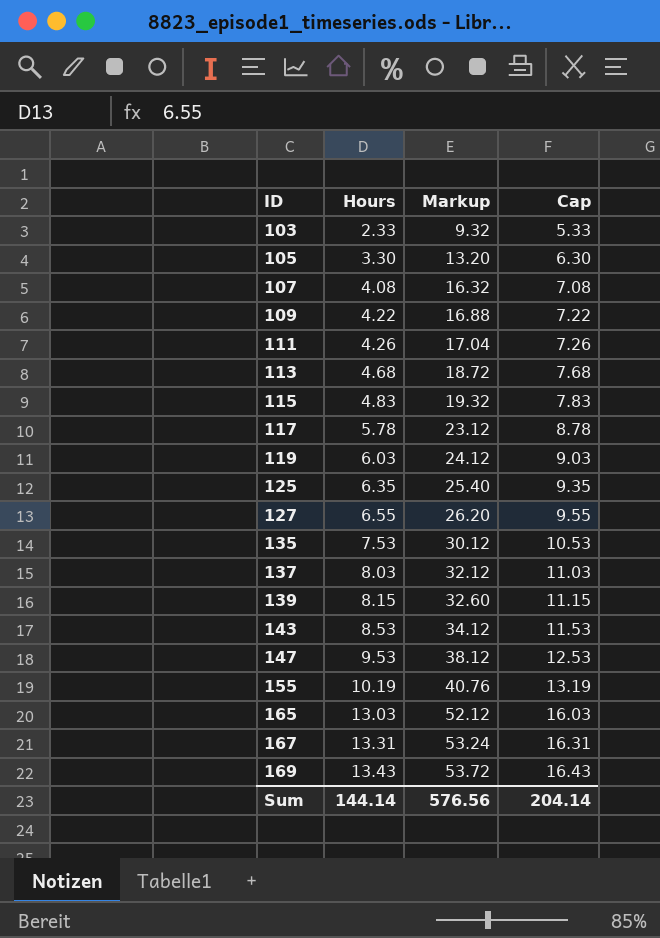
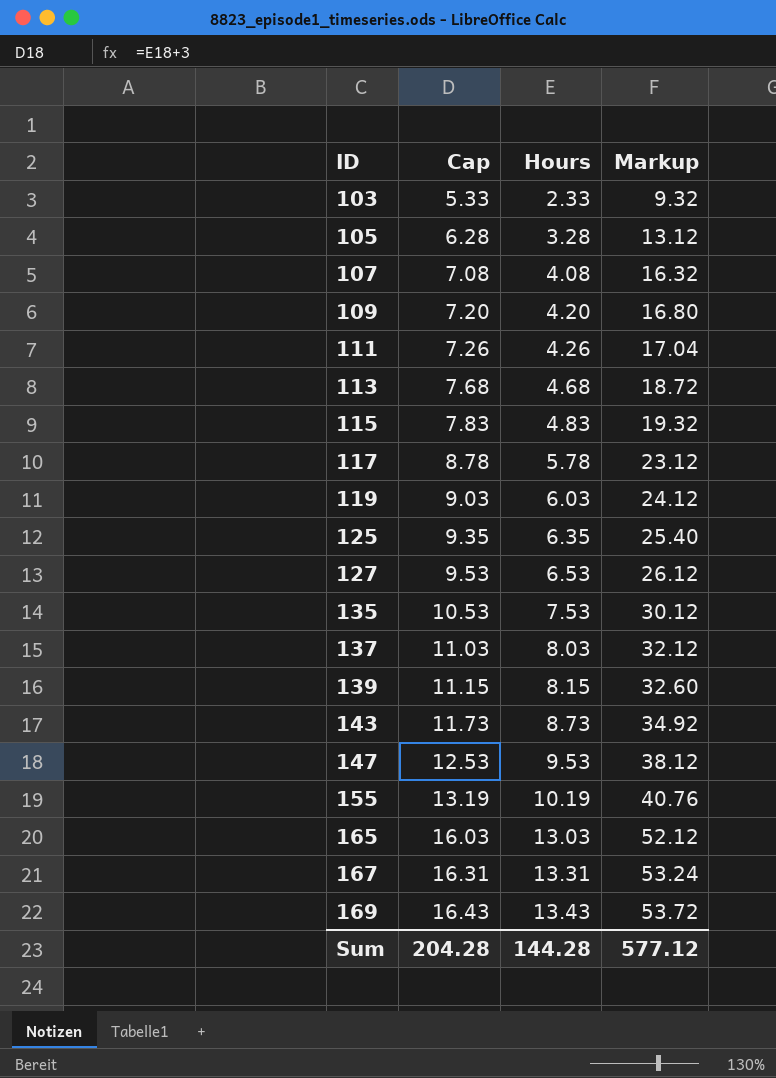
column Cap | position: 4 -> 2
105 | Cap: 6.30 -> 6.28
105 | Hours: 3.30 -> 3.28
105 | Markup: 13.20 -> 13.12
109 | Cap: 7.22 -> 7.20
109 | Hours: 4.22 -> 4.20
109 | Markup: 16.88 -> 16.80
127 | Cap: 9.55 -> 9.53
127 | Hours: 6.55 -> 6.53
127 | Markup: 26.20 -> 26.12
143 | Cap: 11.53 -> 11.73
143 | Hours: 8.53 -> 8.73
143 | Markup: 34.12 -> 34.92
Sum | Cap: 204.14 -> 204.28
Sum | Hours: 144.14 -> 144.28
Sum | Markup: 576.56 -> 577.12

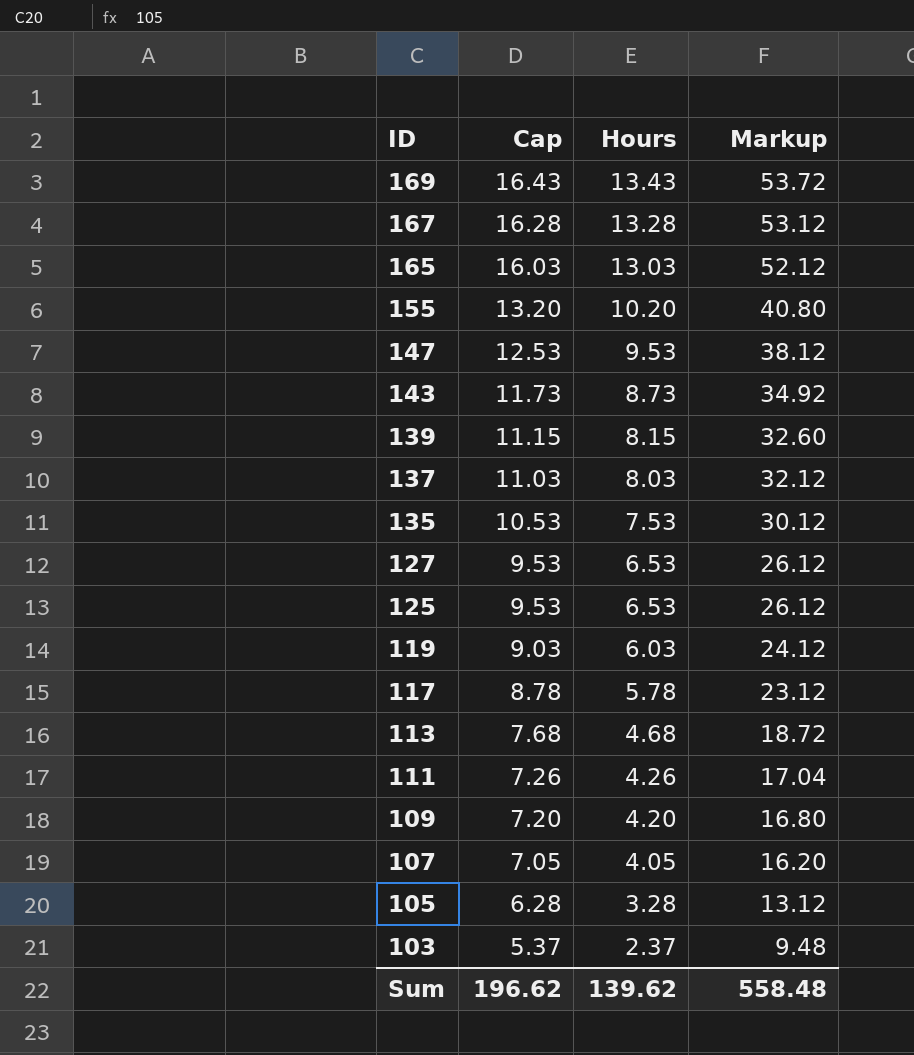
row order: ID ascending -> ID descending
row 115: 7.83 | 4.83 | 19.32 -> none
167 | Cap: 16.31 -> 16.28
167 | Hours: 13.31 -> 13.28
167 | Markup: 53.24 -> 53.12
155 | Cap: 13.19 -> 13.20
155 | Hours: 10.19 -> 10.20
155 | Markup: 40.76 -> 40.80
125 | Cap: 9.35 -> 9.53
125 | Hours: 6.35 -> 6.53
125 | Markup: 25.40 -> 26.12
107 | Cap: 7.08 -> 7.05
107 | Hours: 4.08 -> 4.05
107 | Markup: 16.32 -> 16.20
103 | Cap: 5.33 -> 5.37
103 | Hours: 2.33 -> 2.37
103 | Markup: 9.32 -> 9.48
Sum | Cap: 204.28 -> 196.62
Sum | Hours: 144.28 -> 139.62
Sum | Markup: 577.12 -> 558.48

